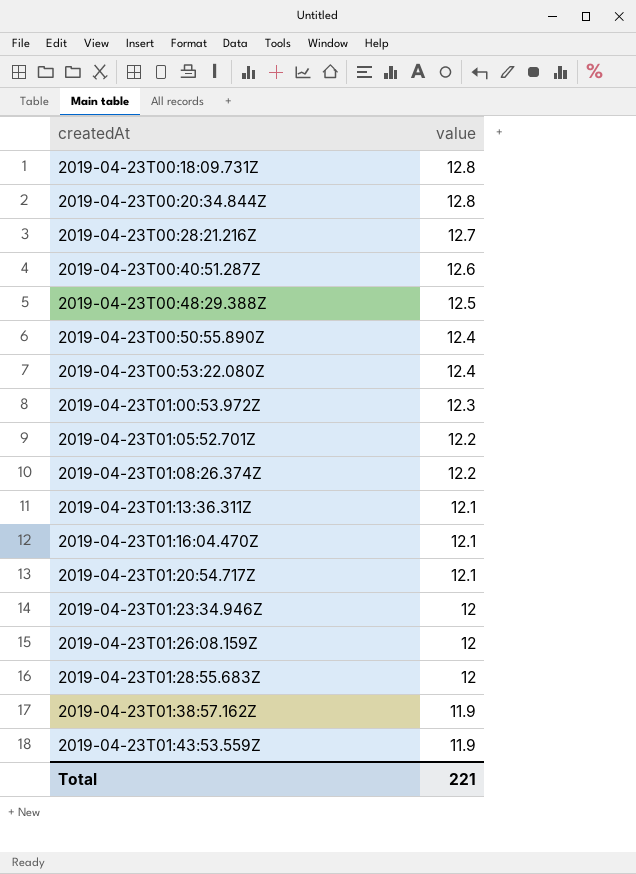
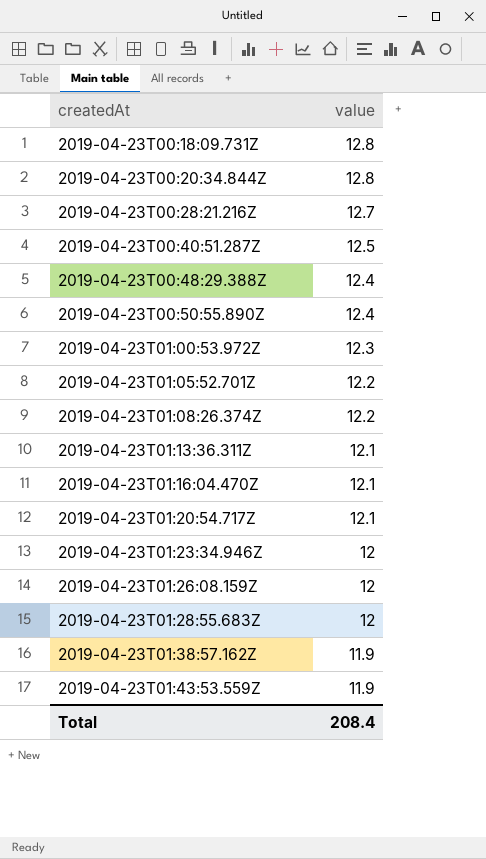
row 2019-04-23T00:53:22.080Z: 12.4 -> none
2019-04-23T00:40:51.287Z | value: 12.6 -> 12.5
2019-04-23T00:48:29.388Z | value: 12.5 -> 12.4
Total | value: 221 -> 208.4

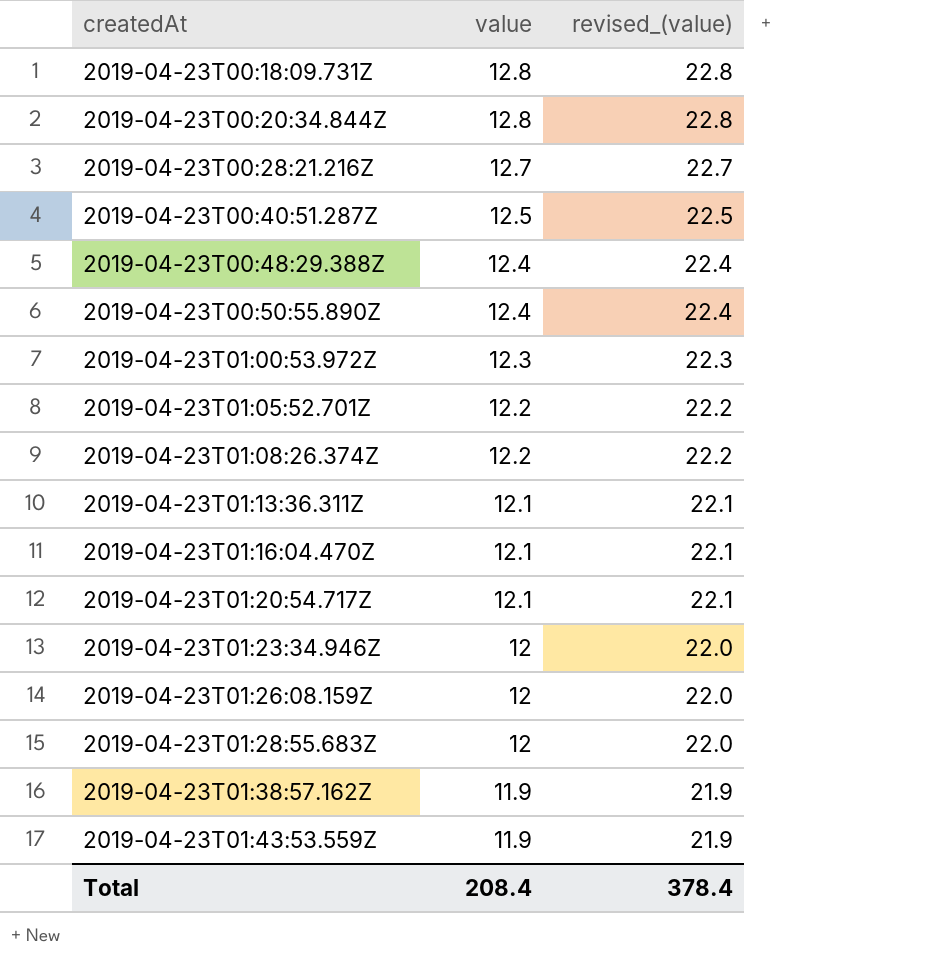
column revised_(value) | formula: none -> [value] + 10

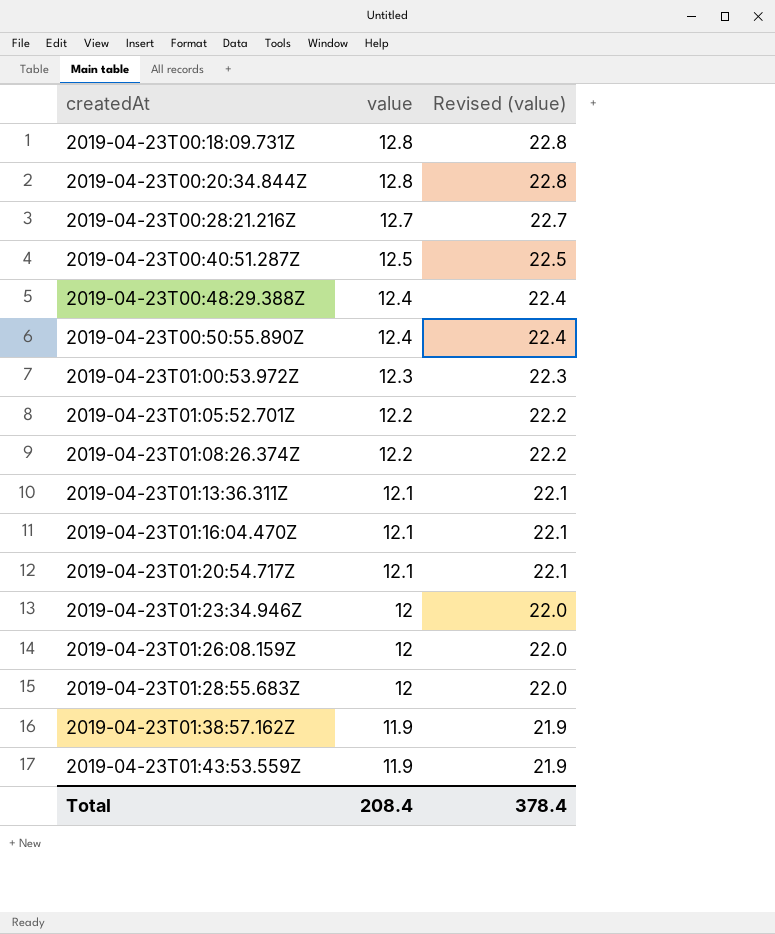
column name: revised_(value) -> Revised (value)

